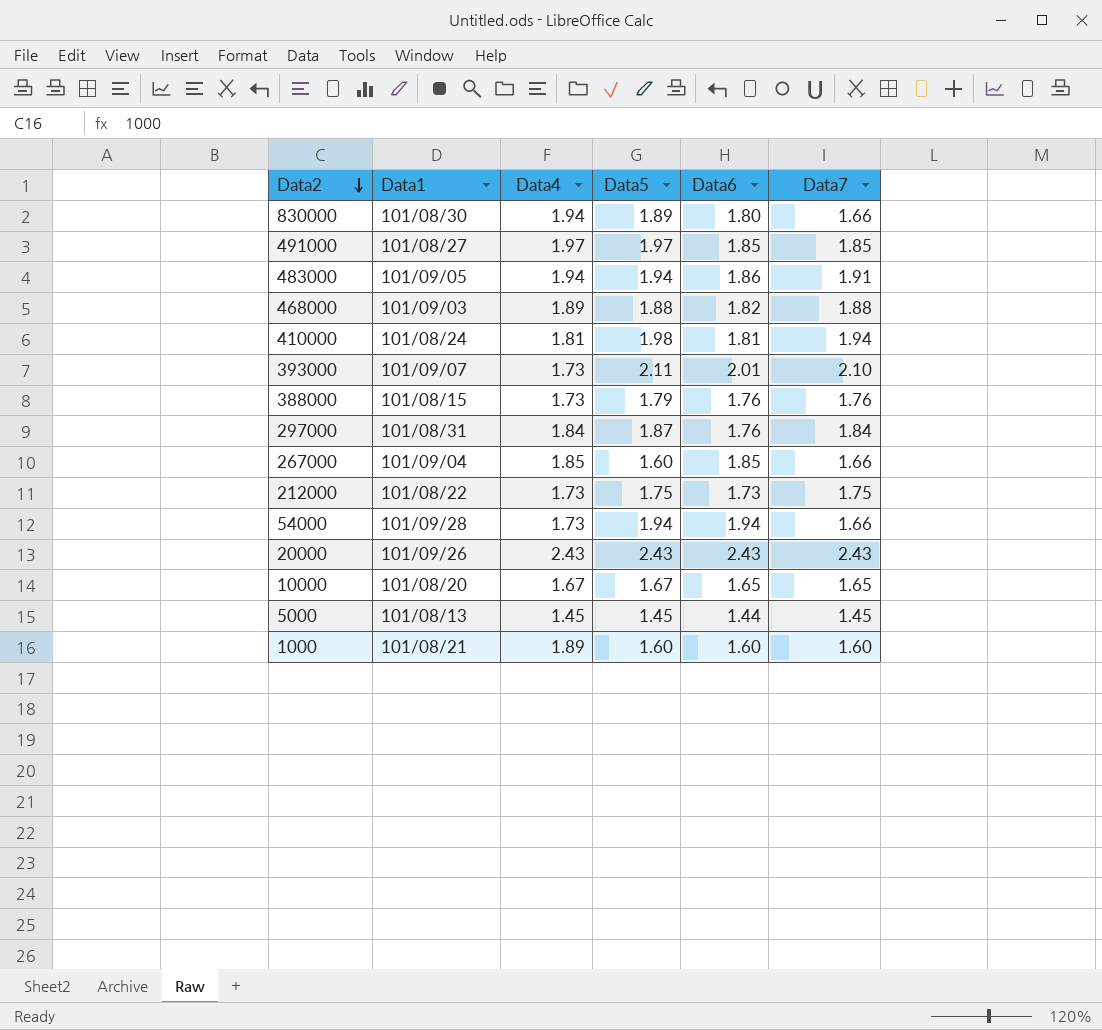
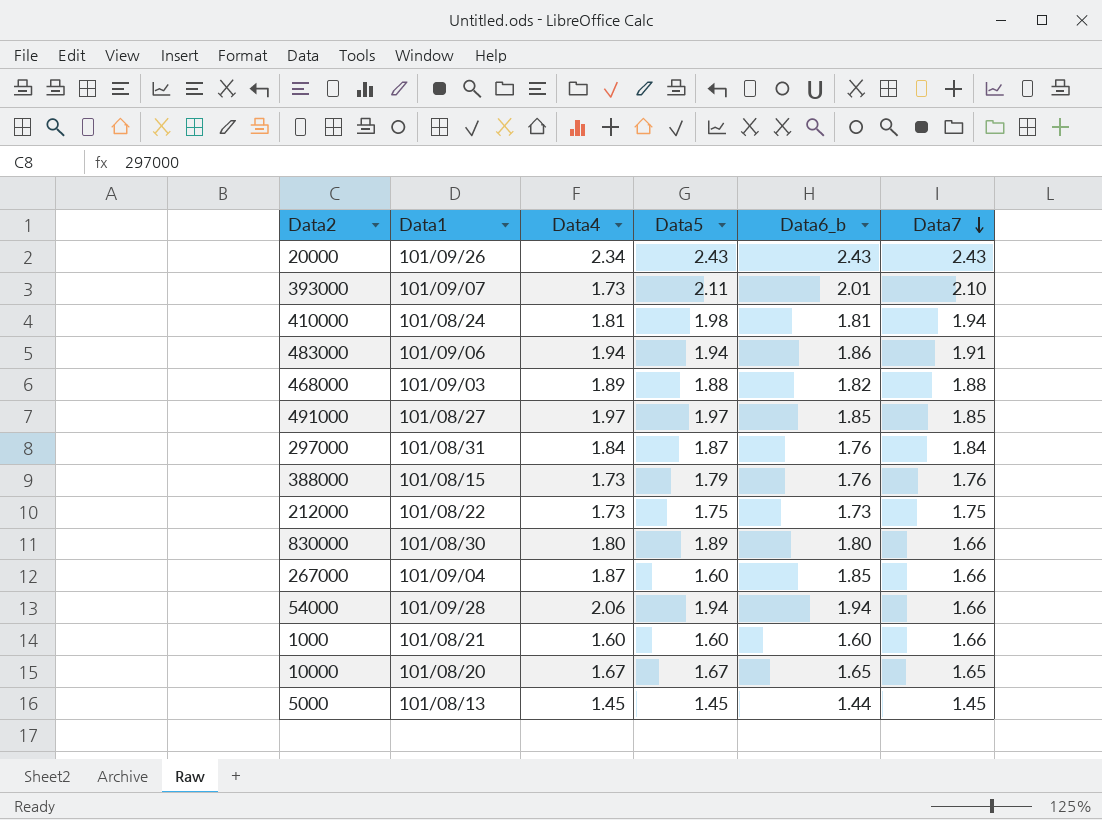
row order: Data2 descending -> Data7 descending
column name: Data6 -> Data6_b
20000 | Data4: 2.43 -> 2.34
483000 | Data1: 101/09/05 -> 101/09/06
830000 | Data4: 1.94 -> 1.80
267000 | Data4: 1.85 -> 1.87
54000 | Data4: 1.73 -> 2.06
1000 | Data4: 1.89 -> 1.60
1000 | Data7: 1.60 -> 1.66

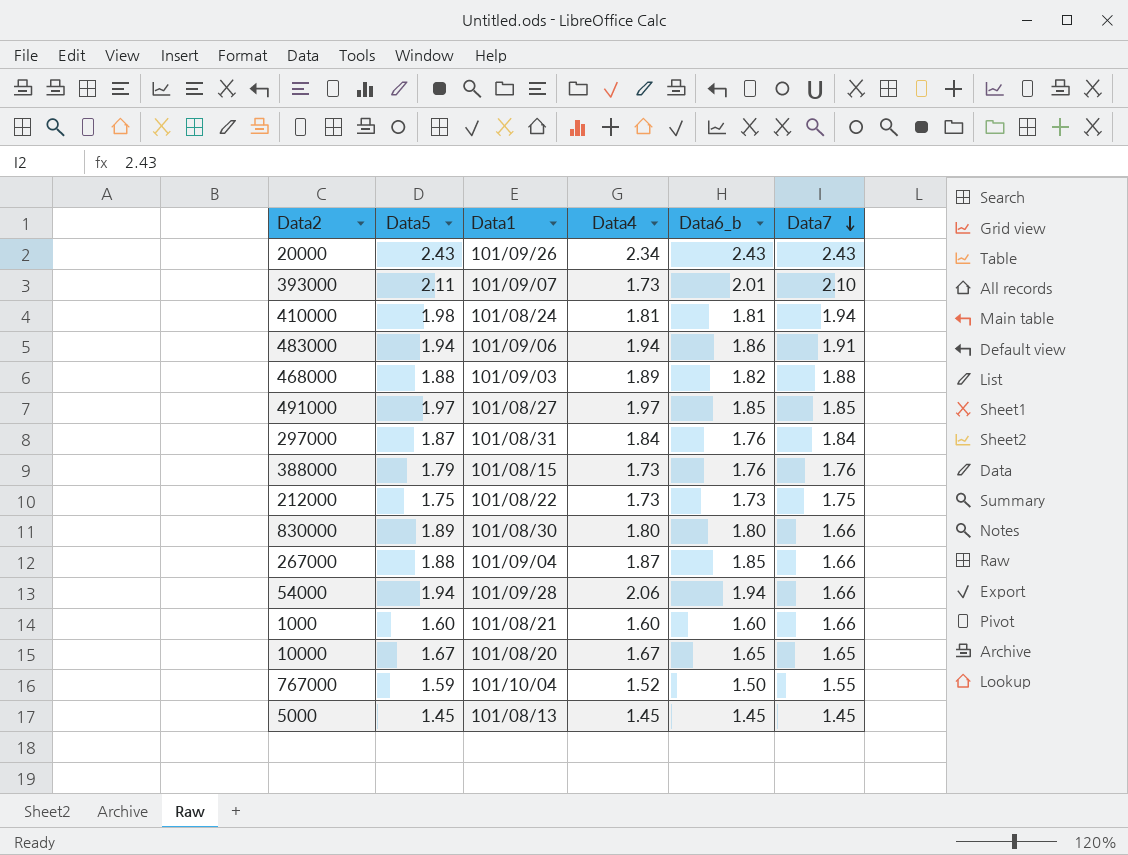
column Data5 | position: 4 -> 2
267000 | Data5: 1.60 -> 1.88
row 767000: none -> 1.59 | 101/10/04 | 1.52 | 1.50 | 1.55
5000 | Data6_b: 1.44 -> 1.45

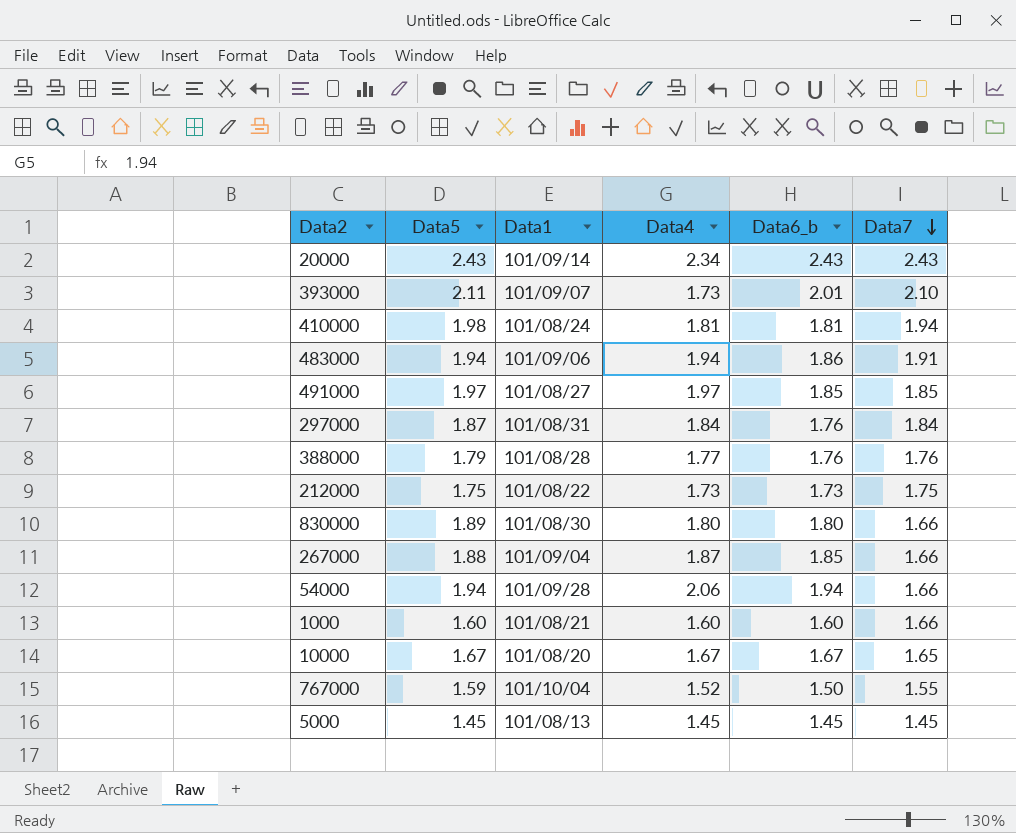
row 468000: 1.88 | 101/09/03 | 1.89 | 1.82 | 1.88 -> none
20000 | Data1: 101/09/26 -> 101/09/14
388000 | Data1: 101/08/15 -> 101/08/28
388000 | Data4: 1.73 -> 1.77
10000 | Data6_b: 1.65 -> 1.67

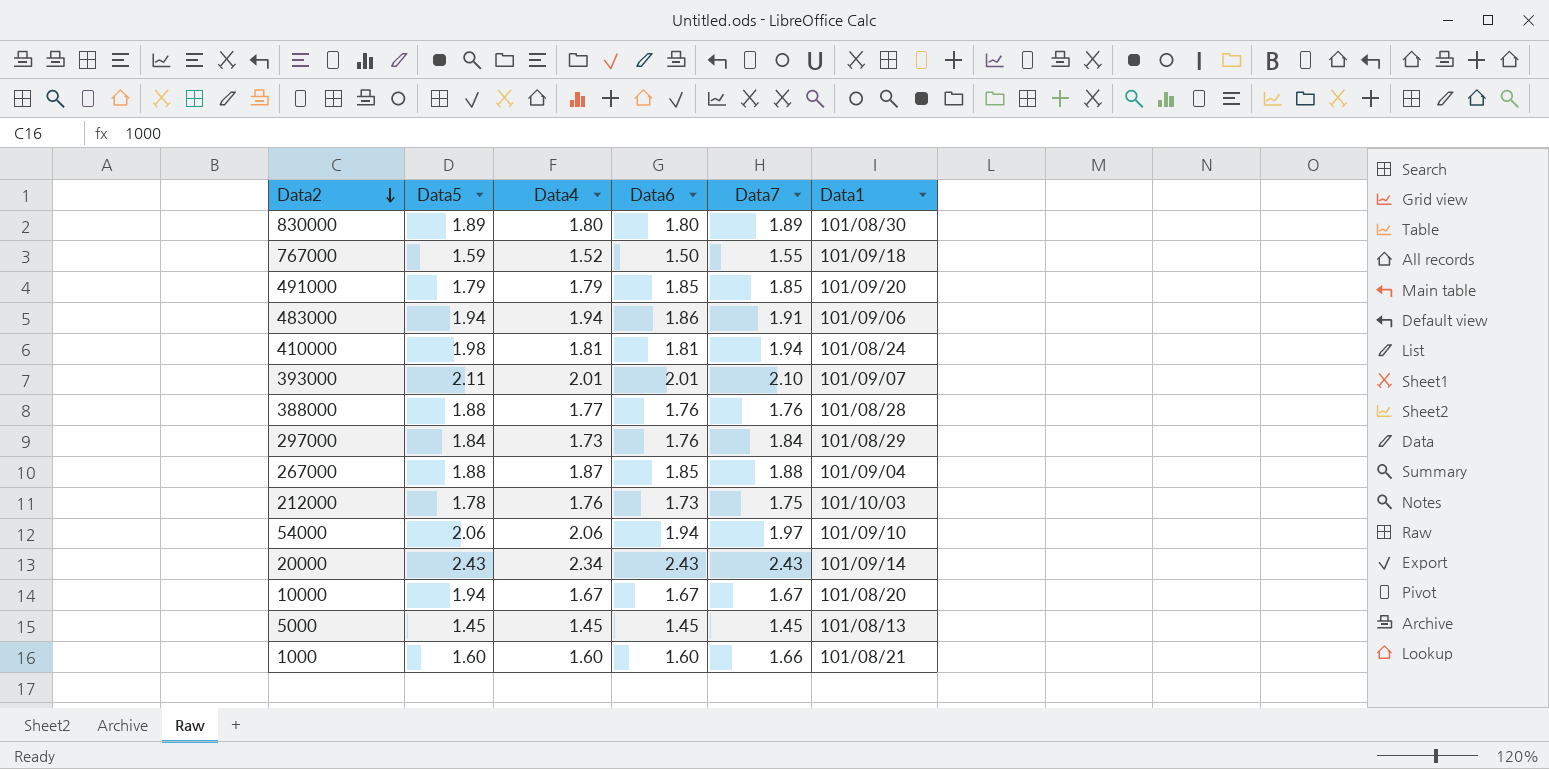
row order: Data7 descending -> Data2 descending
column name: Data6_b -> Data6
column Data1 | position: 3 -> 6
830000 | Data7: 1.66 -> 1.89
767000 | Data1: 101/10/04 -> 101/09/18
491000 | Data5: 1.97 -> 1.79
491000 | Data4: 1.97 -> 1.79
491000 | Data1: 101/08/27 -> 101/09/20
393000 | Data4: 1.73 -> 2.01
388000 | Data5: 1.79 -> 1.88
297000 | Data5: 1.87 -> 1.84
297000 | Data4: 1.84 -> 1.73
297000 | Data1: 101/08/31 -> 101/08/29
267000 | Data7: 1.66 -> 1.88
212000 | Data5: 1.75 -> 1.78
212000 | Data4: 1.73 -> 1.76
212000 | Data1: 101/08/22 -> 101/10/03
54000 | Data5: 1.94 -> 2.06
54000 | Data7: 1.66 -> 1.97
54000 | Data1: 101/09/28 -> 101/09/10
10000 | Data5: 1.67 -> 1.94
10000 | Data7: 1.65 -> 1.67

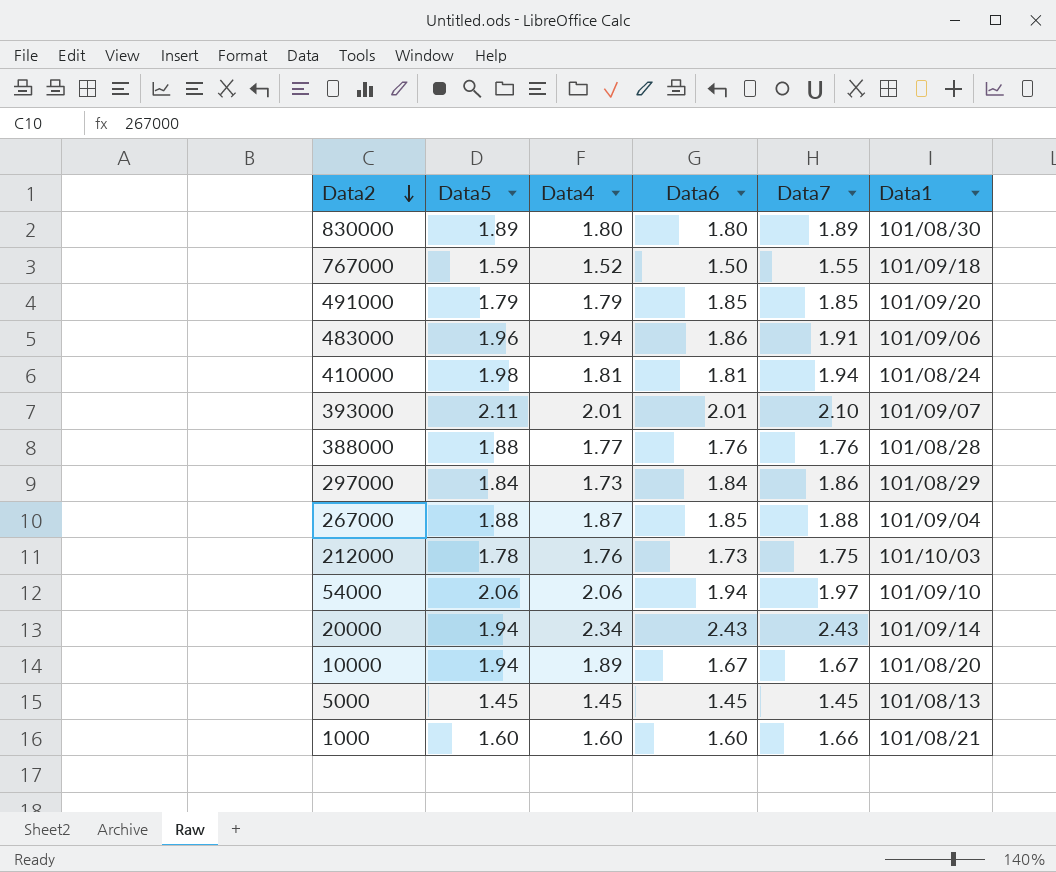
483000 | Data5: 1.94 -> 1.96
297000 | Data6: 1.76 -> 1.84
297000 | Data7: 1.84 -> 1.86
20000 | Data5: 2.43 -> 1.94
10000 | Data4: 1.67 -> 1.89

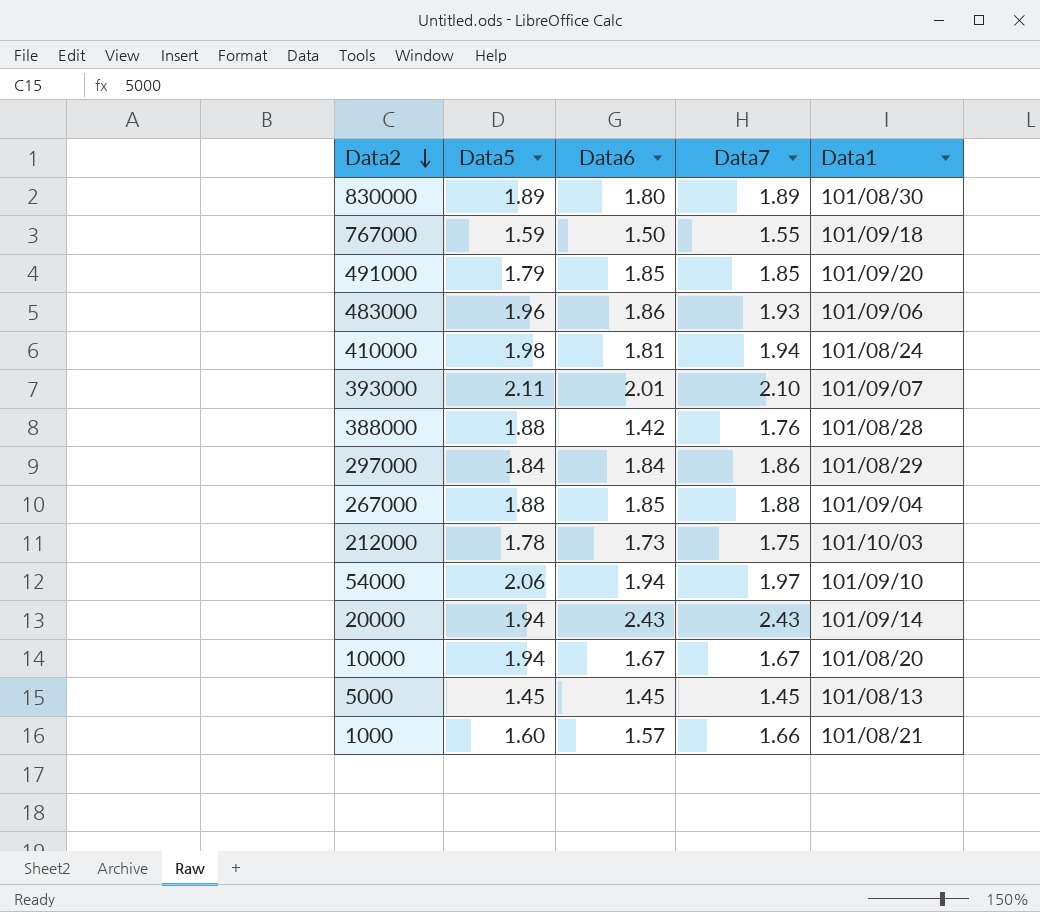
column Data4 | position: 3 -> none
483000 | Data7: 1.91 -> 1.93
388000 | Data6: 1.76 -> 1.42
1000 | Data6: 1.60 -> 1.57

